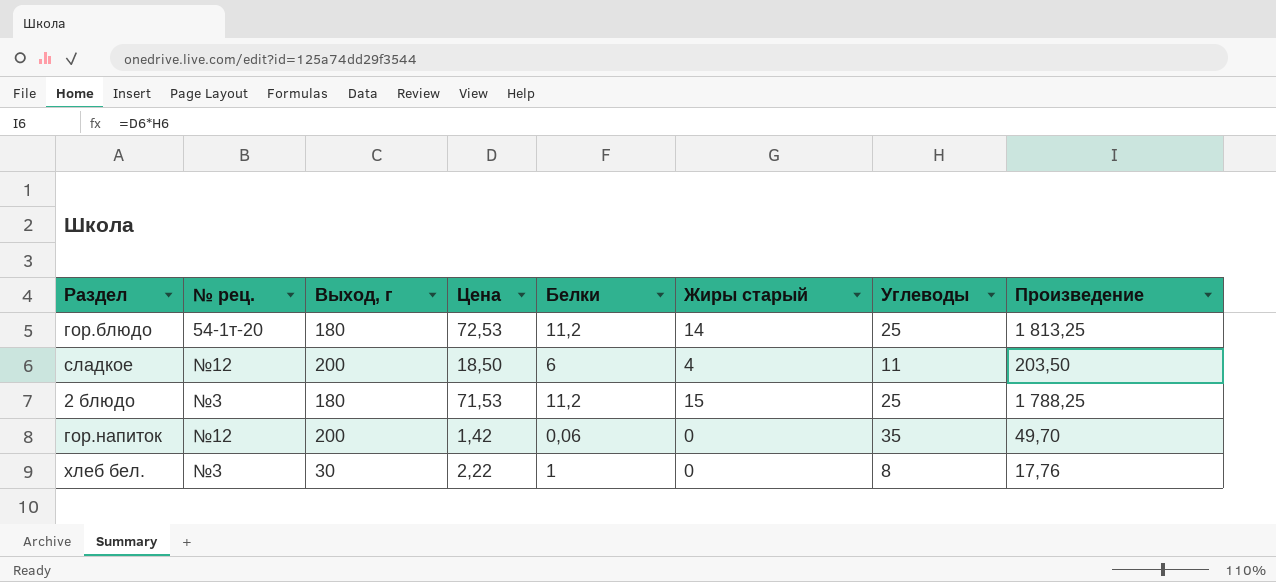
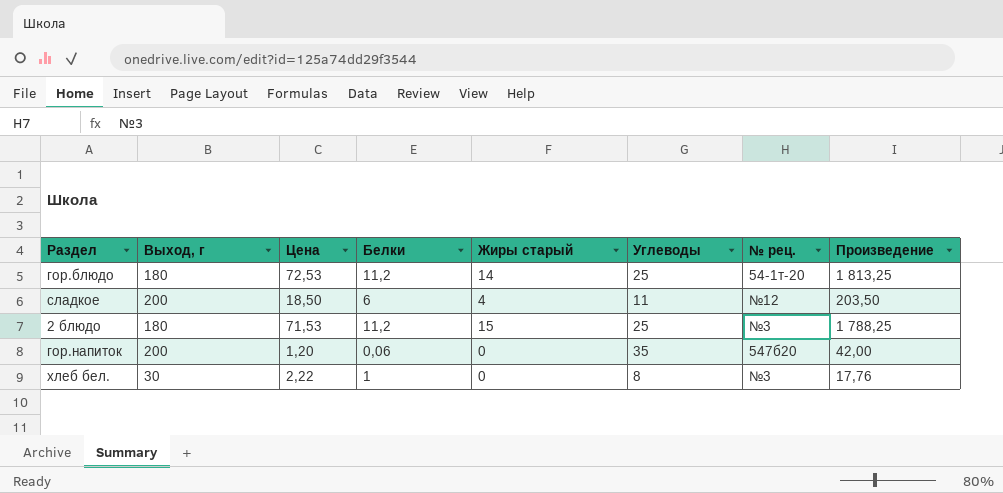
column № рец. | position: 2 -> 7
гор.напиток | Цена: 1,42 -> 1,20
гор.напиток | № рец.: №12 -> 547б20
гор.напиток | Произведение: 49,70 -> 42,00

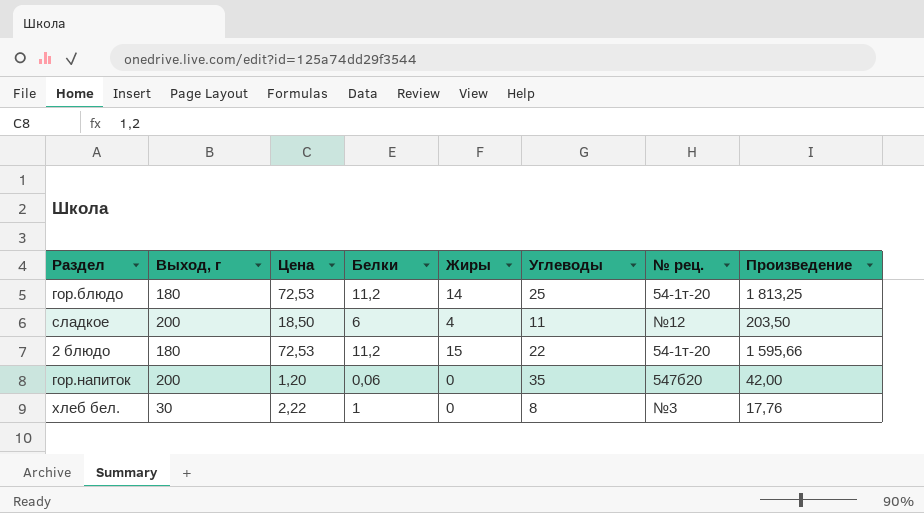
column name: Жиры старый -> Жиры
2 блюдо | Цена: 71,53 -> 72,53
2 блюдо | Углеводы: 25 -> 22
2 блюдо | № рец.: №3 -> 54-1т-20
2 блюдо | Произведение: 1 788,25 -> 1 595,66

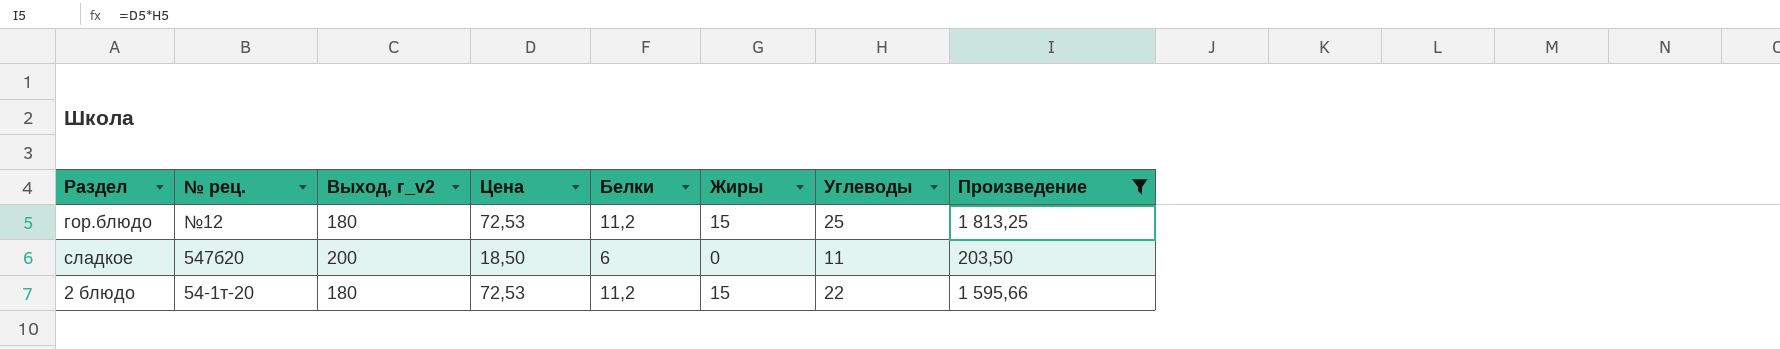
filter: none -> Произведение >= 203,50
column № рец. | position: 7 -> 2
column name: Выход, г -> Выход, г_v2
гор.блюдо | № рец.: 54-1т-20 -> №12
гор.блюдо | Жиры: 14 -> 15
сладкое | № рец.: №12 -> 547б20
сладкое | Жиры: 4 -> 0

